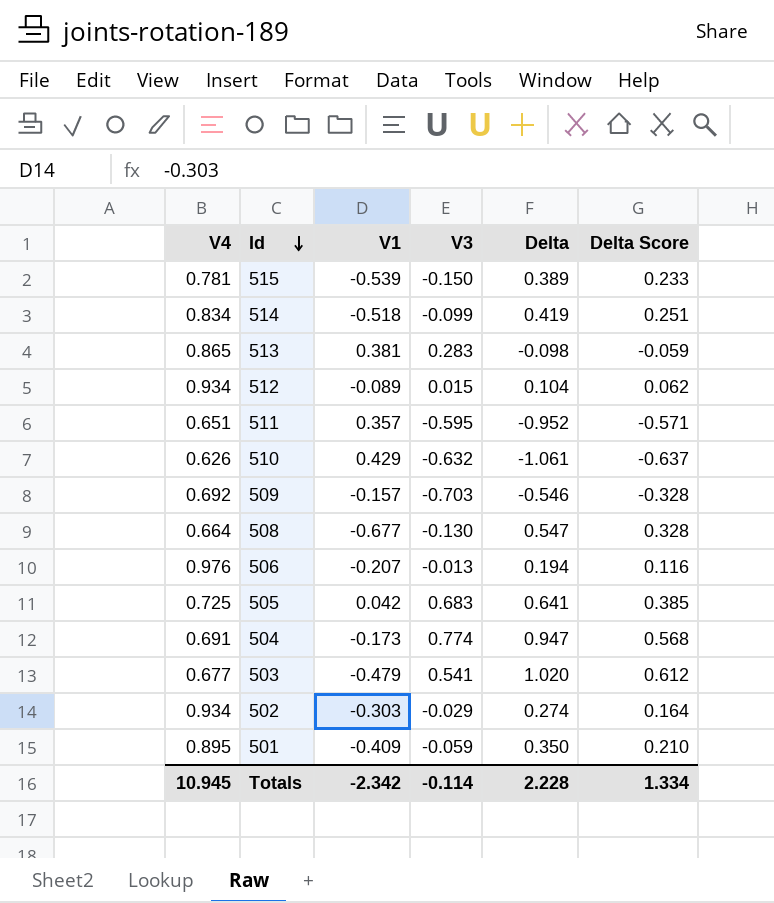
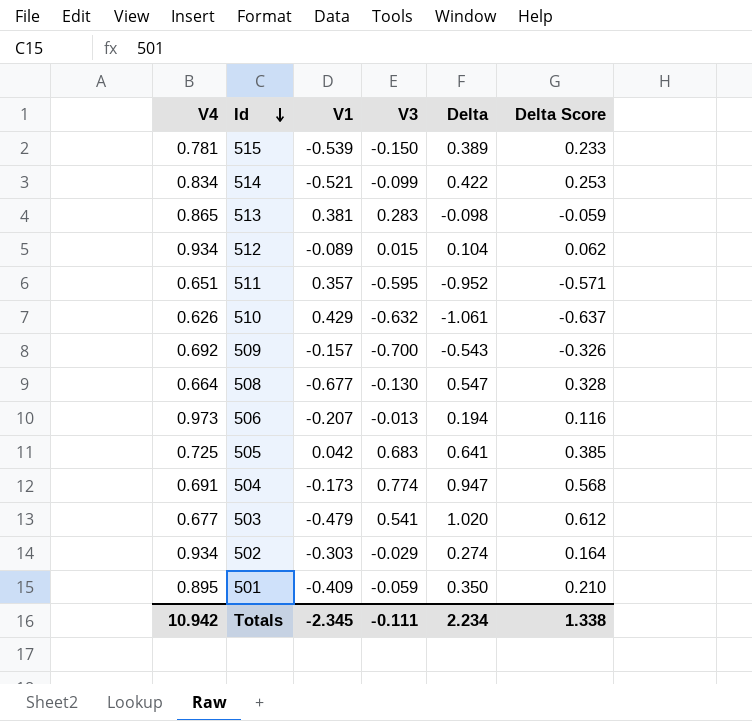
514 | V1: -0.518 -> -0.521
514 | Delta: 0.419 -> 0.422
514 | Delta Score: 0.251 -> 0.253
509 | V3: -0.703 -> -0.700
509 | Delta: -0.546 -> -0.543
509 | Delta Score: -0.328 -> -0.326
506 | V4: 0.976 -> 0.973
Totals | V4: 10.945 -> 10.942
Totals | V1: -2.342 -> -2.345
Totals | V3: -0.114 -> -0.111
Totals | Delta: 2.228 -> 2.234
Totals | Delta Score: 1.334 -> 1.338

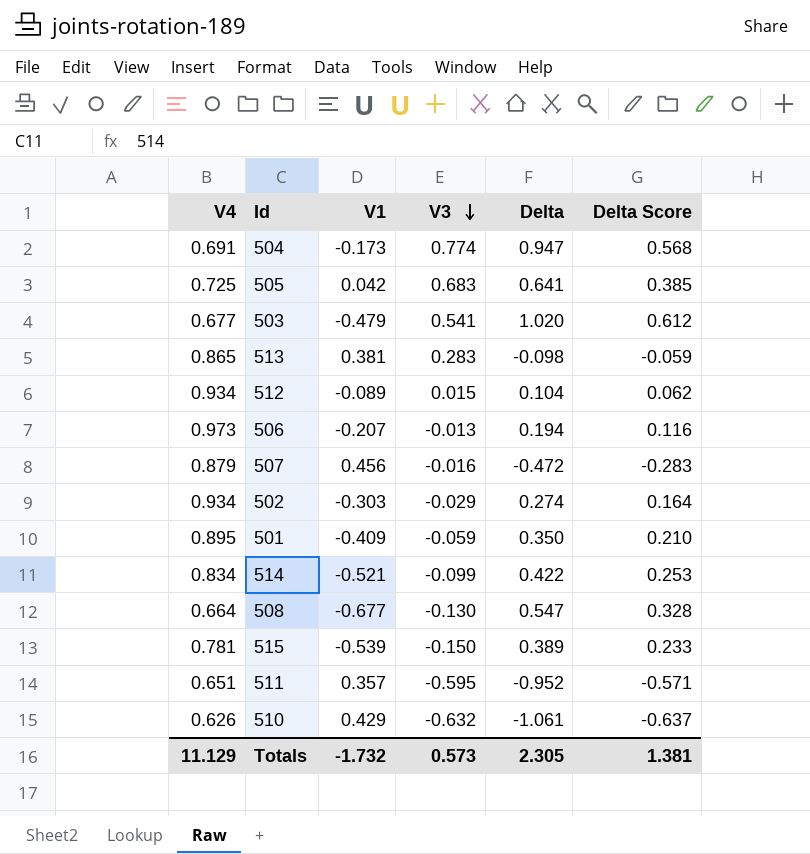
row order: Id descending -> V3 descending
row 509: 0.692 | -0.157 | -0.700 | -0.543 | -0.326 -> none
row 507: none -> 0.879 | 0.456 | -0.016 | -0.472 | -0.283
Totals | V4: 10.942 -> 11.129
Totals | V1: -2.345 -> -1.732
Totals | V3: -0.111 -> 0.573
Totals | Delta: 2.234 -> 2.305
Totals | Delta Score: 1.338 -> 1.381

